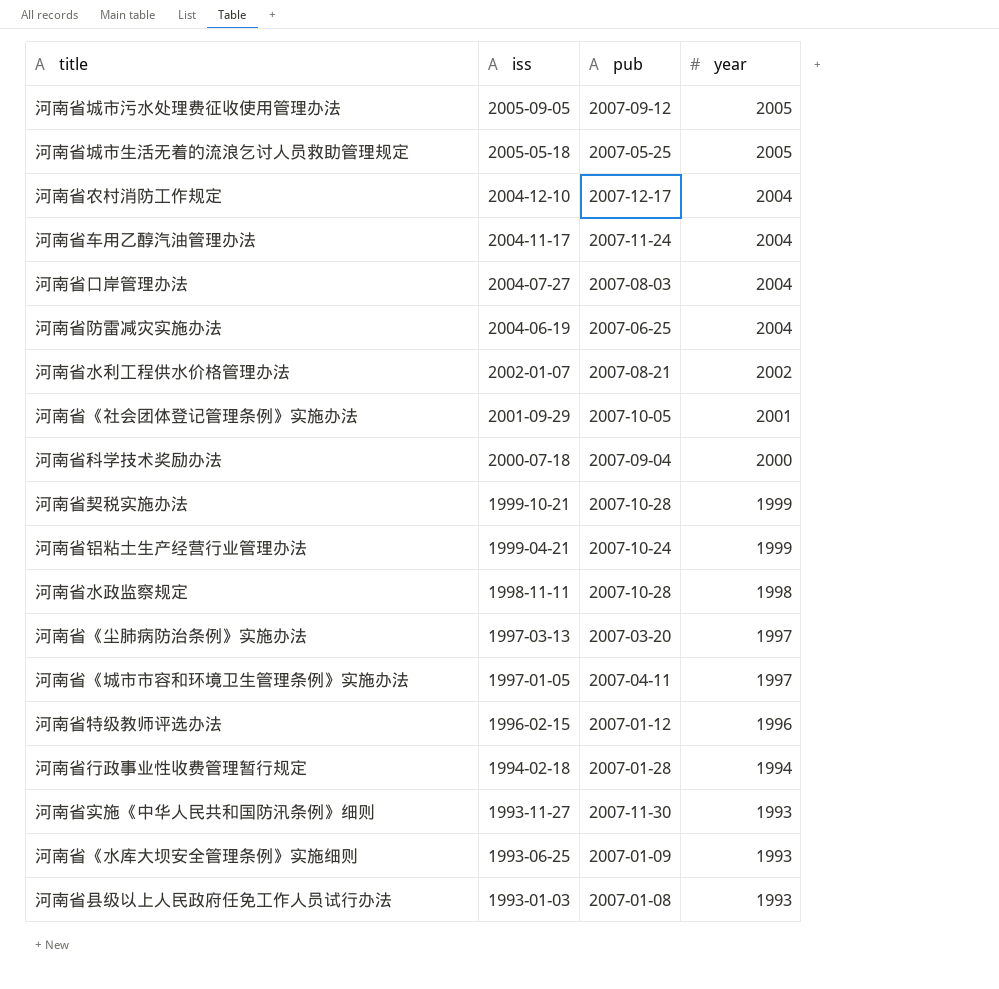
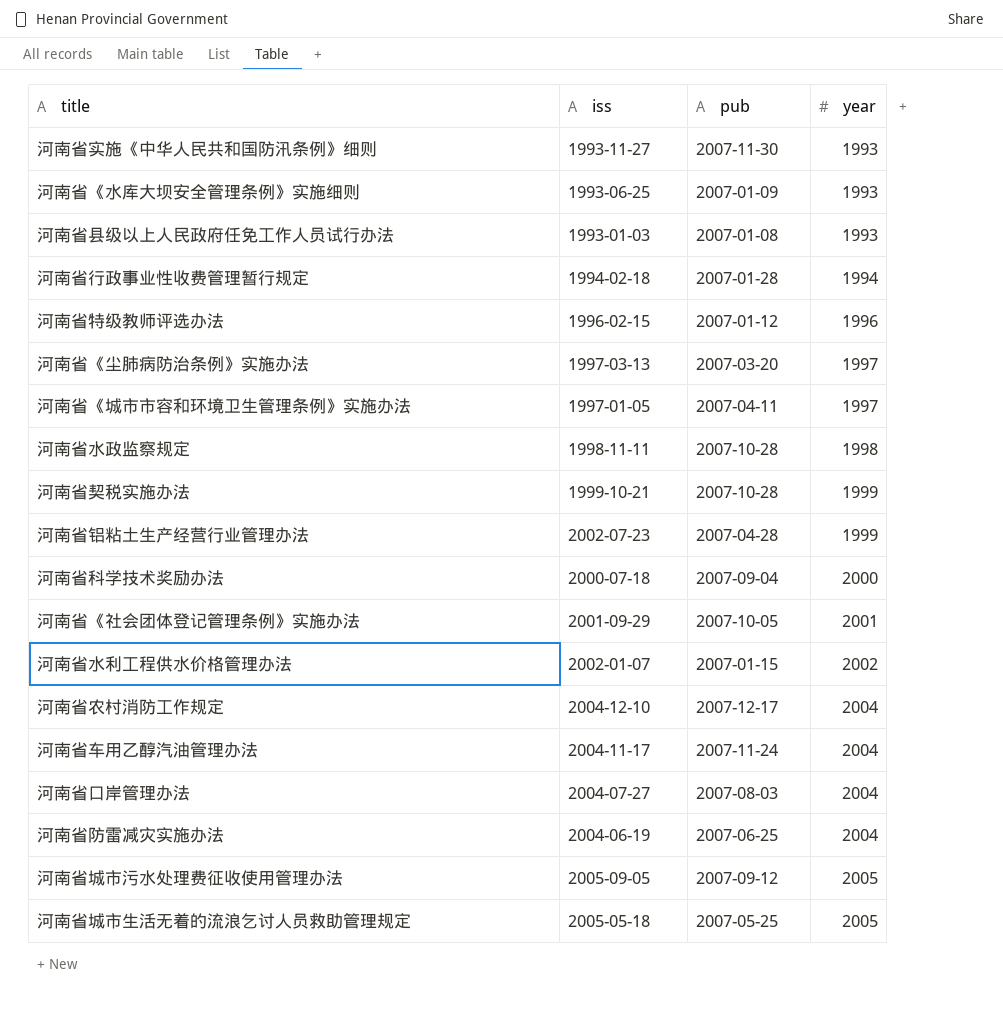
row order: iss descending -> year ascending
河南省铝粘土生产经营行业管理办法 | iss: 1999-04-21 -> 2002-07-23
河南省铝粘土生产经营行业管理办法 | pub: 2007-10-24 -> 2007-04-28
河南省水利工程供水价格管理办法 | pub: 2007-08-21 -> 2007-01-15

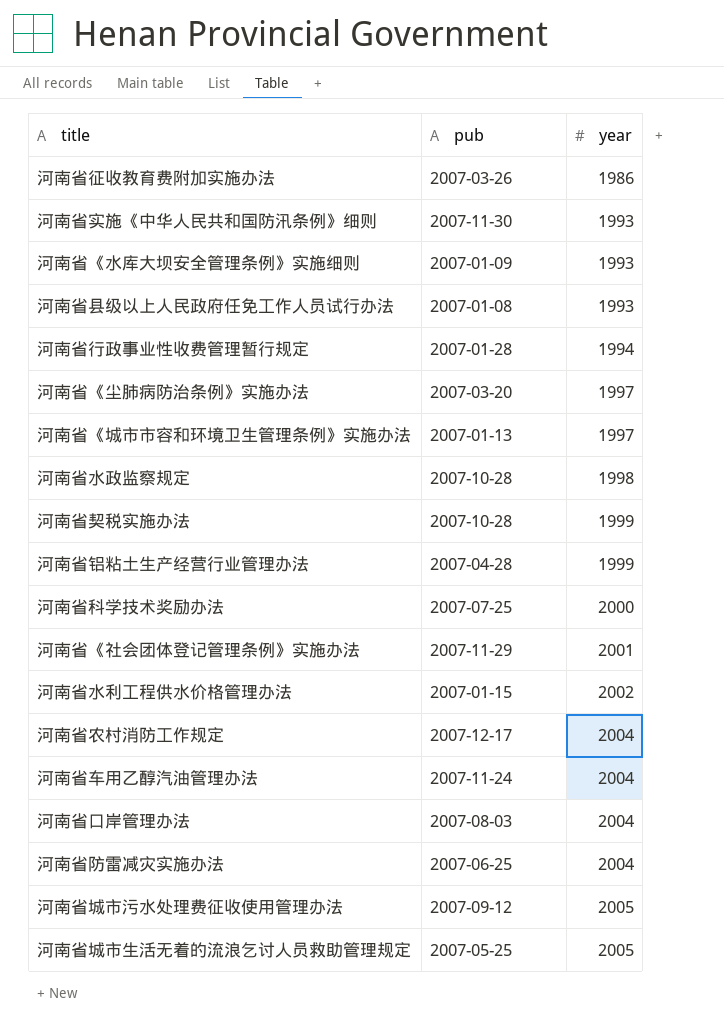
column iss | position: 2 -> none
row 河南省特级教师评选办法: 1996-02-15 | 2007-01-12 | 1996 -> none
row 河南省征收教育费附加实施办法: none -> 2007-03-26 | 1986
河南省《城市市容和环境卫生管理条例》实施办法 | pub: 2007-04-11 -> 2007-01-13
河南省科学技术奖励办法 | pub: 2007-09-04 -> 2007-07-25
河南省《社会团体登记管理条例》实施办法 | pub: 2007-10-05 -> 2007-11-29

